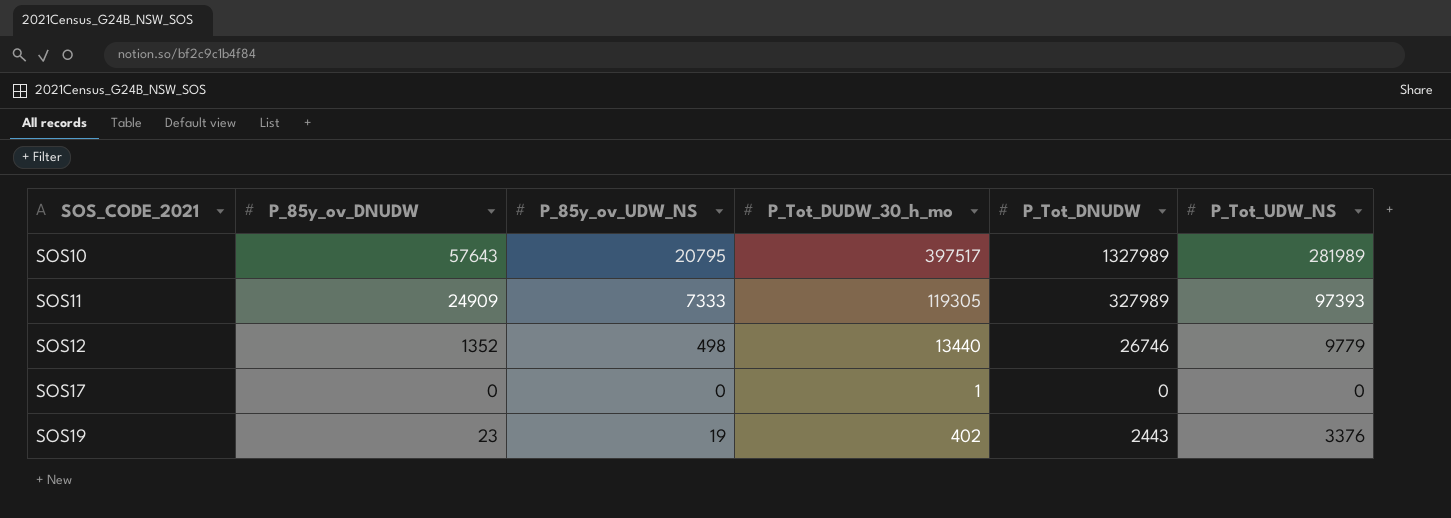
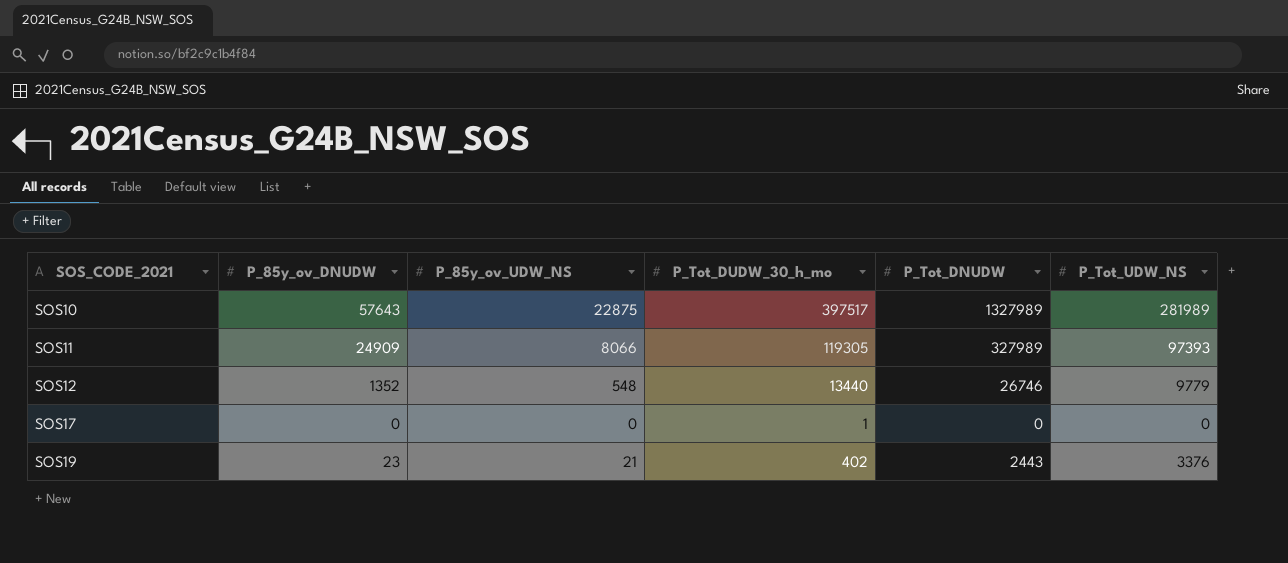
SOS10 | P_85y_ov_UDW_NS: 20795 -> 22875
SOS11 | P_85y_ov_UDW_NS: 7333 -> 8066
SOS12 | P_85y_ov_UDW_NS: 498 -> 548
SOS19 | P_85y_ov_UDW_NS: 19 -> 21

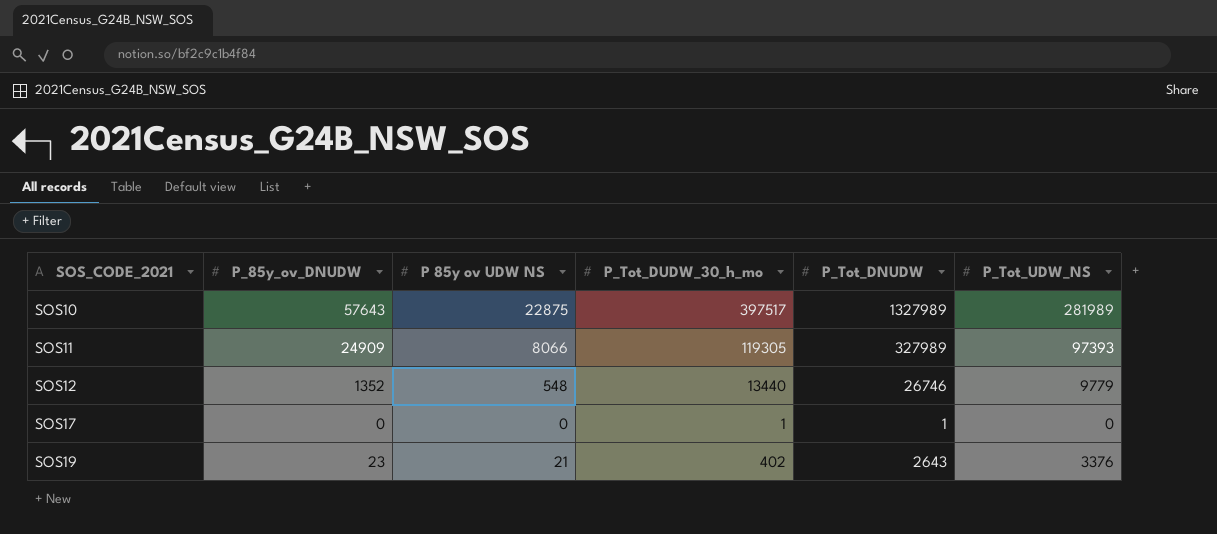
column name: P_85y_ov_UDW_NS -> P 85y ov UDW NS
SOS17 | P_Tot_DNUDW: 0 -> 1
SOS19 | P_Tot_DNUDW: 2443 -> 2643

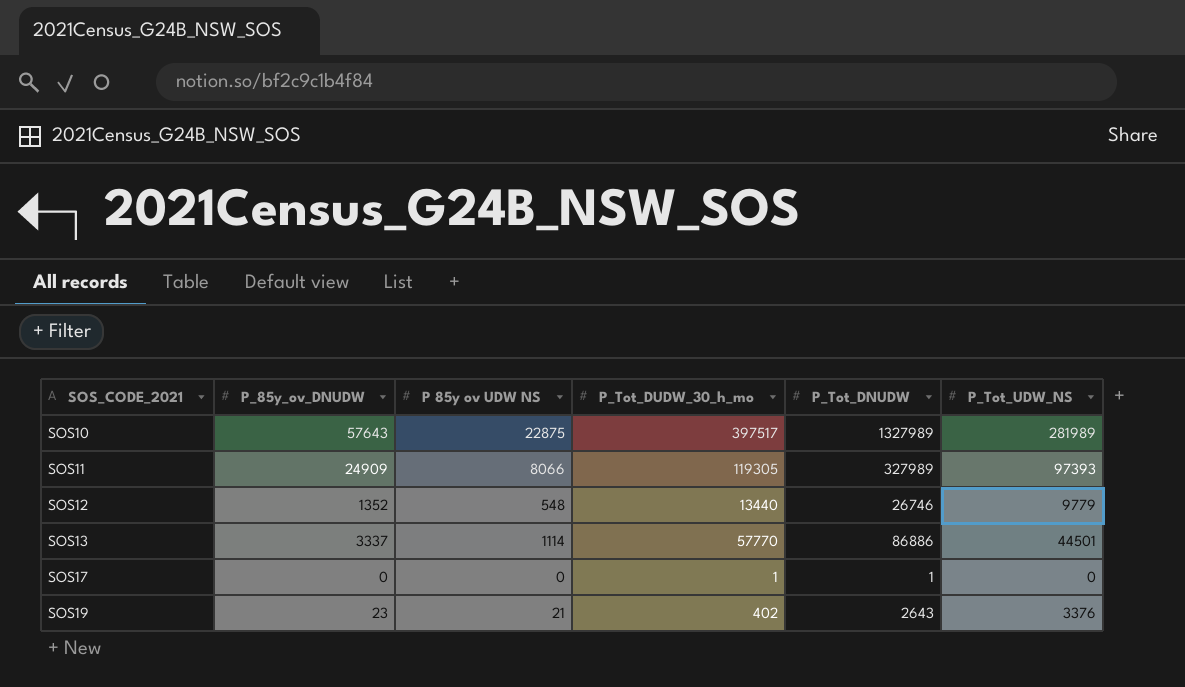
row SOS13: none -> 3337 | 1114 | 57770 | 86886 | 44501

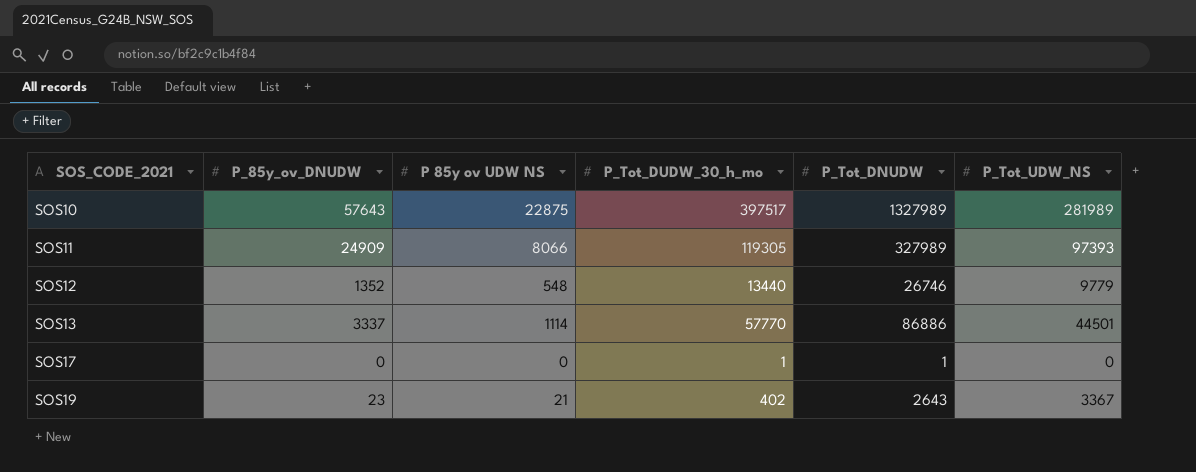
SOS19 | P_Tot_UDW_NS: 3376 -> 3367

